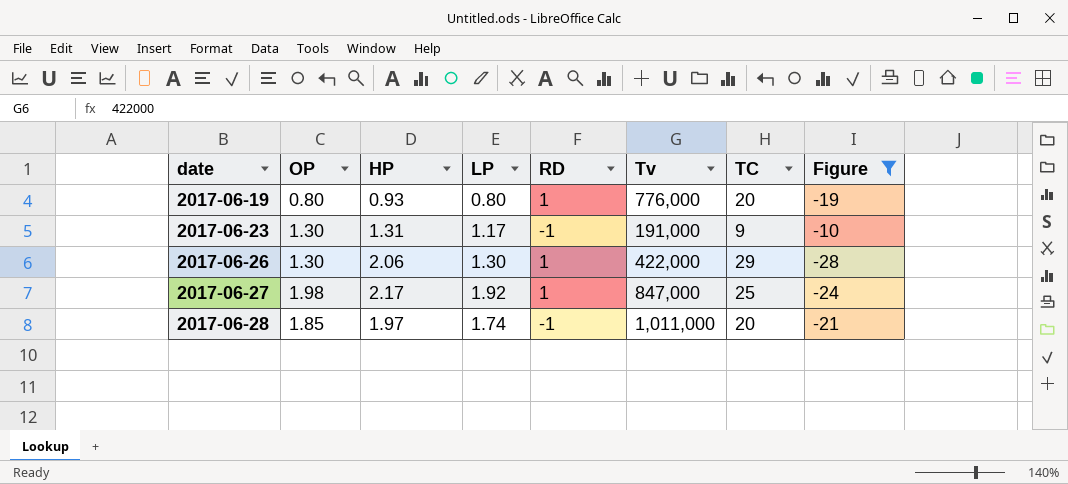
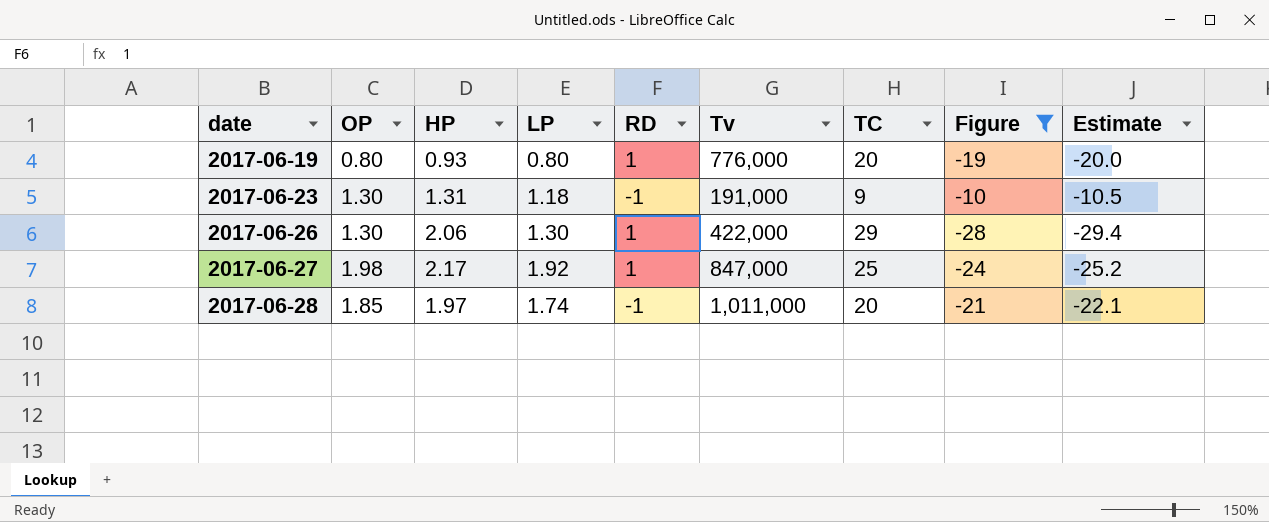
column Estimate | formula: none -> [Figure] * 1.05
2017-06-23 | LP: 1.17 -> 1.18

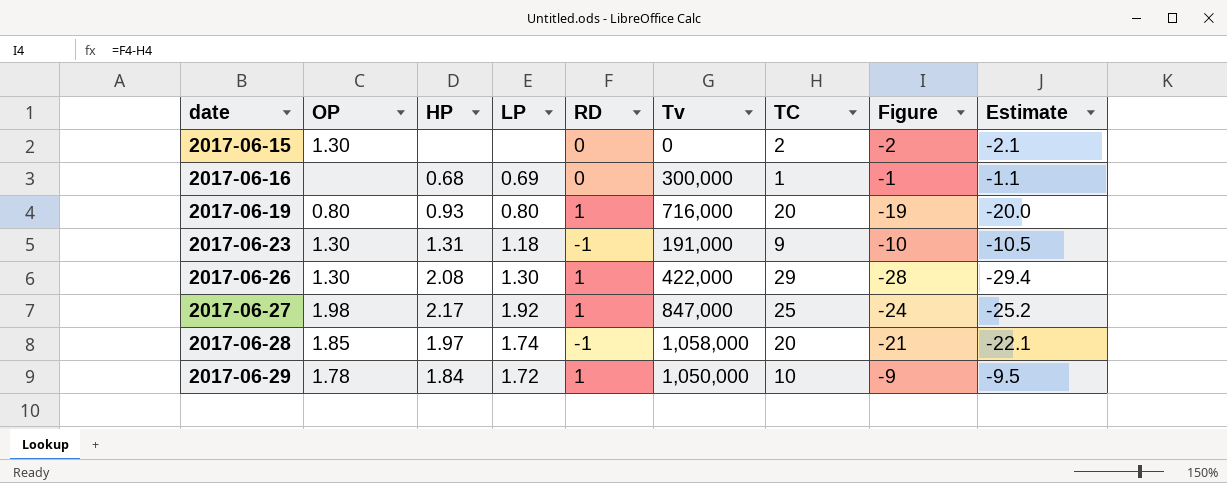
filter: Figure <= -10 -> none
2017-06-19 | Tv: 776,000 -> 716,000
2017-06-26 | HP: 2.06 -> 2.08
2017-06-28 | Tv: 1,011,000 -> 1,058,000

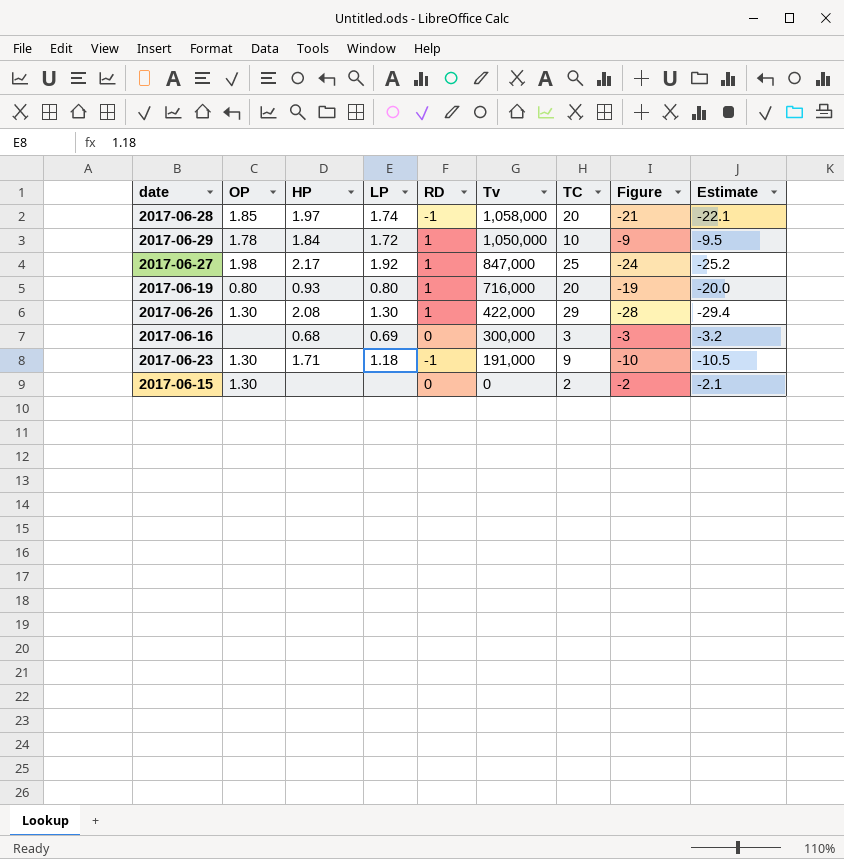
row order: date ascending -> Tv descending
2017-06-16 | TC: 1 -> 3
2017-06-16 | Figure: -1 -> -3
2017-06-16 | Estimate: -1.1 -> -3.2
2017-06-23 | HP: 1.31 -> 1.71

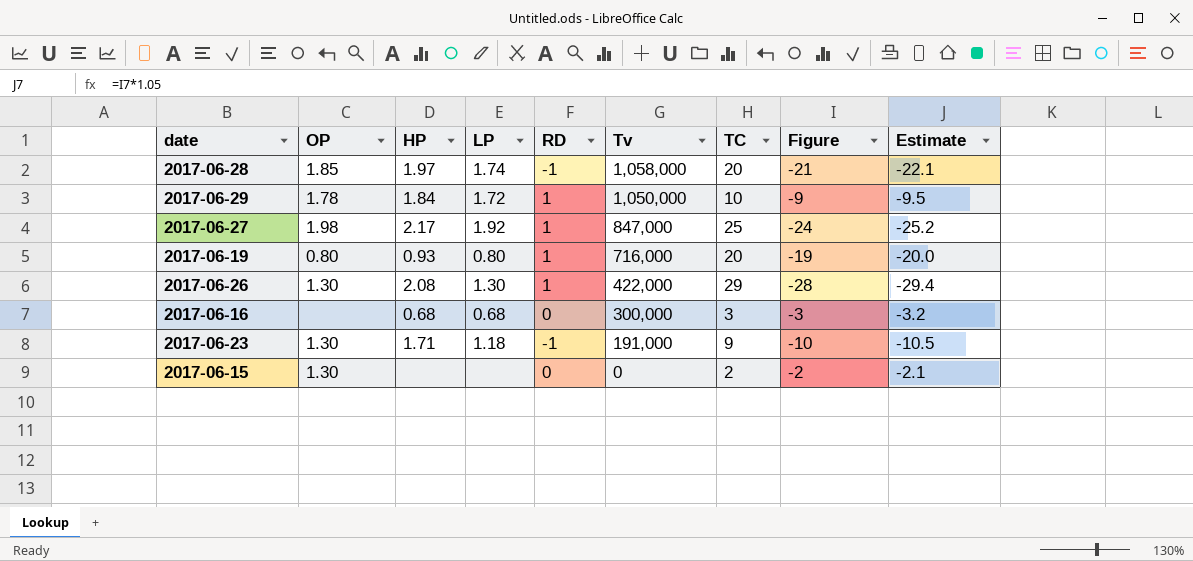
2017-06-16 | LP: 0.69 -> 0.68

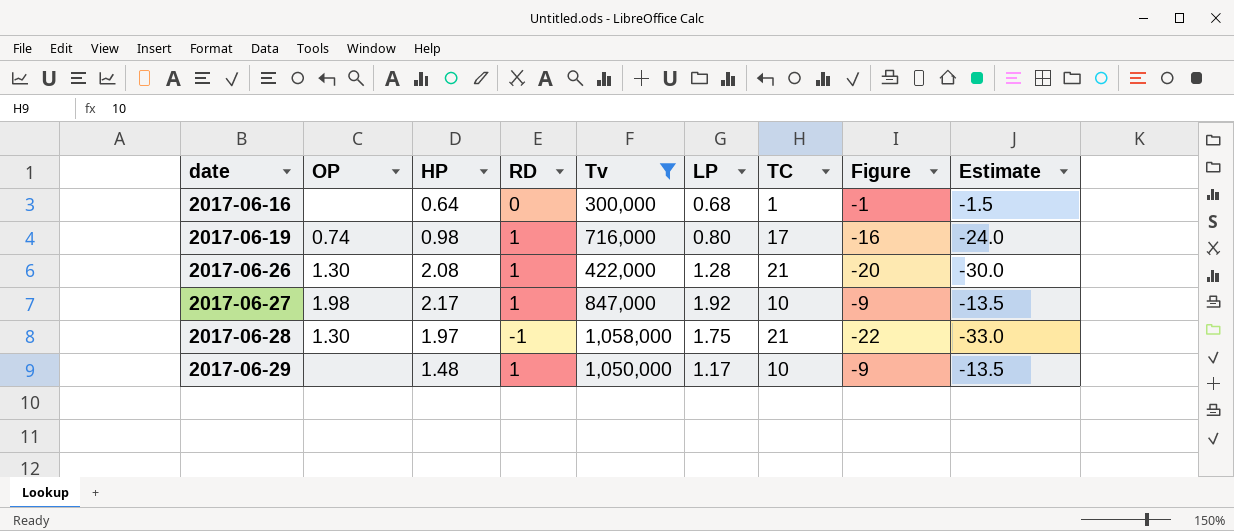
filter: none -> Tv >= 300,000
row order: Tv descending -> date ascending
column LP | position: 4 -> 6
column Estimate | formula: [Figure] * 1.05 -> [Figure] * 1.5
2017-06-16 | HP: 0.68 -> 0.64
2017-06-16 | TC: 3 -> 1
2017-06-16 | Figure: -3 -> -1
2017-06-19 | OP: 0.80 -> 0.74
2017-06-19 | HP: 0.93 -> 0.98
2017-06-19 | TC: 20 -> 17
2017-06-19 | Figure: -19 -> -16
2017-06-26 | LP: 1.30 -> 1.28
2017-06-26 | TC: 29 -> 21
2017-06-26 | Figure: -28 -> -20
2017-06-27 | TC: 25 -> 10
2017-06-27 | Figure: -24 -> -9
2017-06-28 | OP: 1.85 -> 1.30
2017-06-28 | LP: 1.74 -> 1.75
2017-06-28 | TC: 20 -> 21
2017-06-28 | Figure: -21 -> -22
2017-06-29 | OP: 1.78 -> none
2017-06-29 | HP: 1.84 -> 1.48
2017-06-29 | LP: 1.72 -> 1.17

